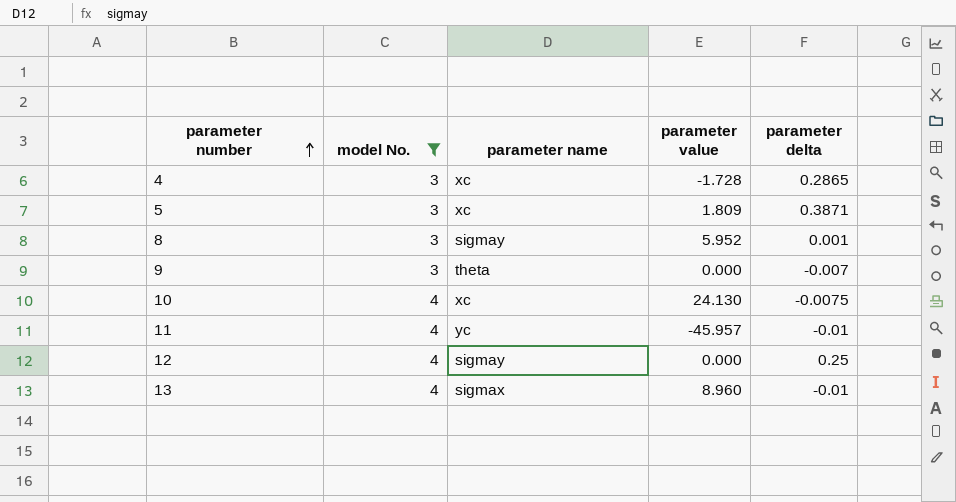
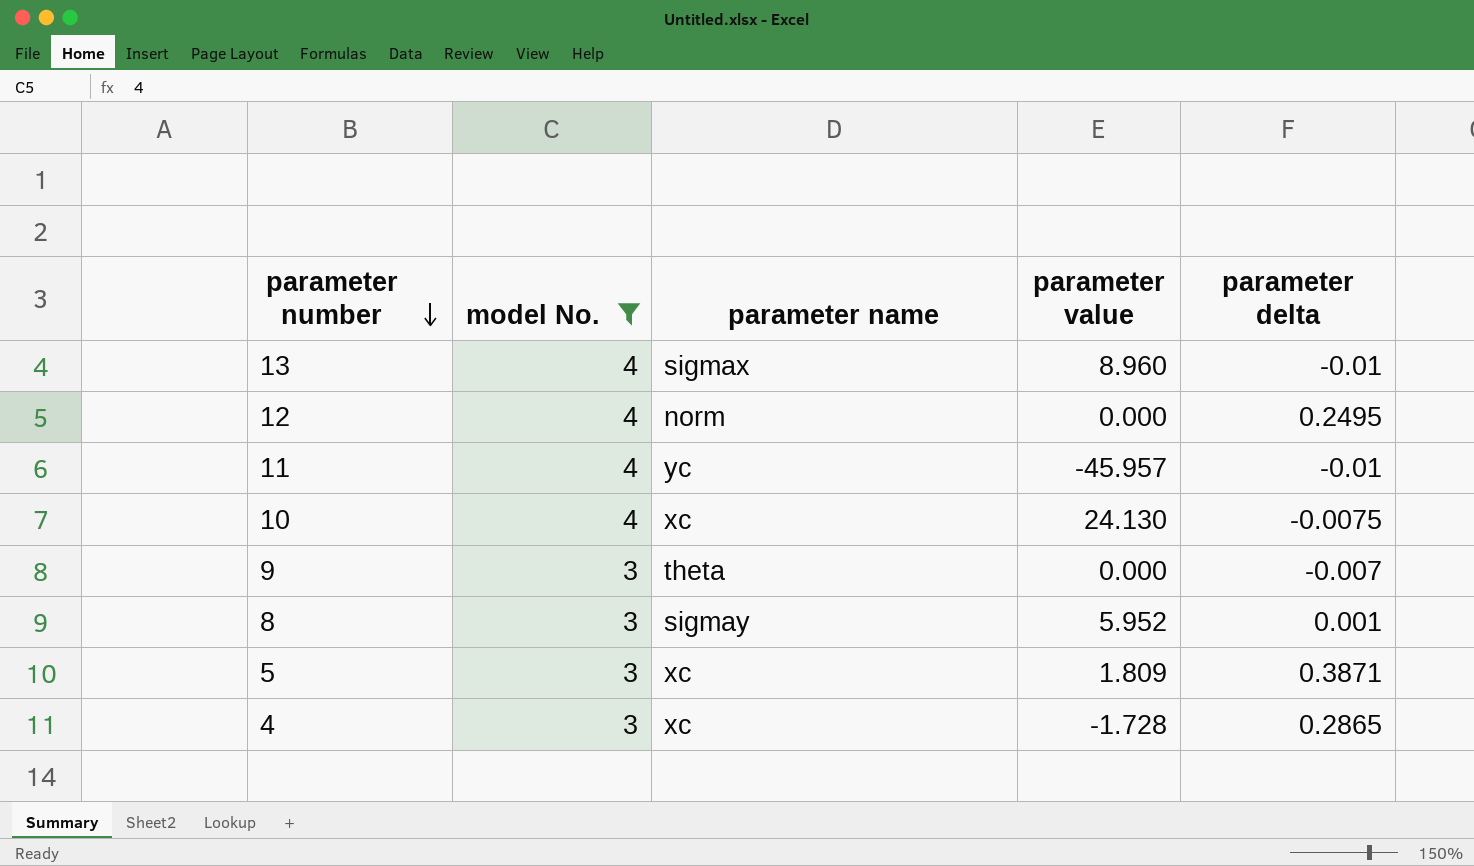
row order: parameter number ascending -> parameter number descending
12 | parameter name: sigmay -> norm
12 | parameter delta: 0.25 -> 0.2495

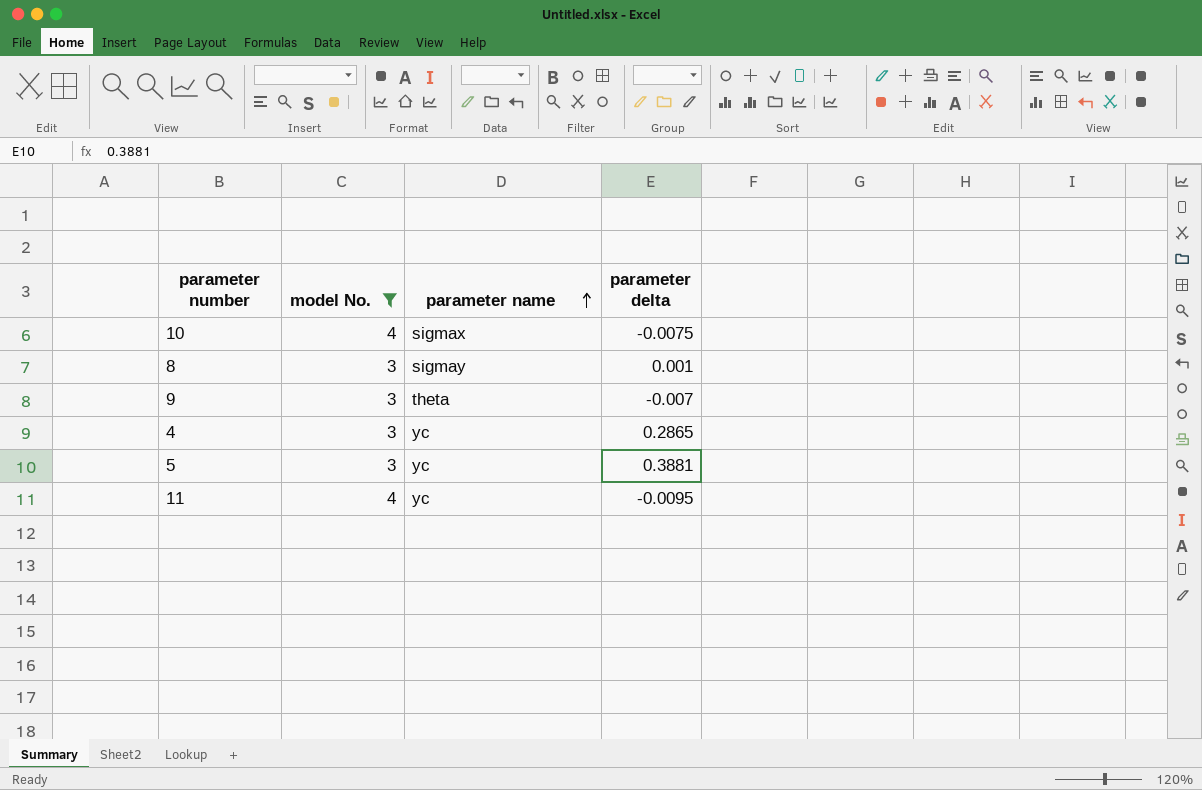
row order: parameter number descending -> parameter name ascending
column parameter value | position: 4 -> none
row 13: 4 | sigmax | 8.960 | -0.01 -> none
row 12: 4 | norm | 0.000 | 0.2495 -> none
10 | parameter name: xc -> sigmax
4 | parameter name: xc -> yc
5 | parameter name: xc -> yc
5 | parameter delta: 0.3871 -> 0.3881
11 | parameter delta: -0.01 -> -0.0095

